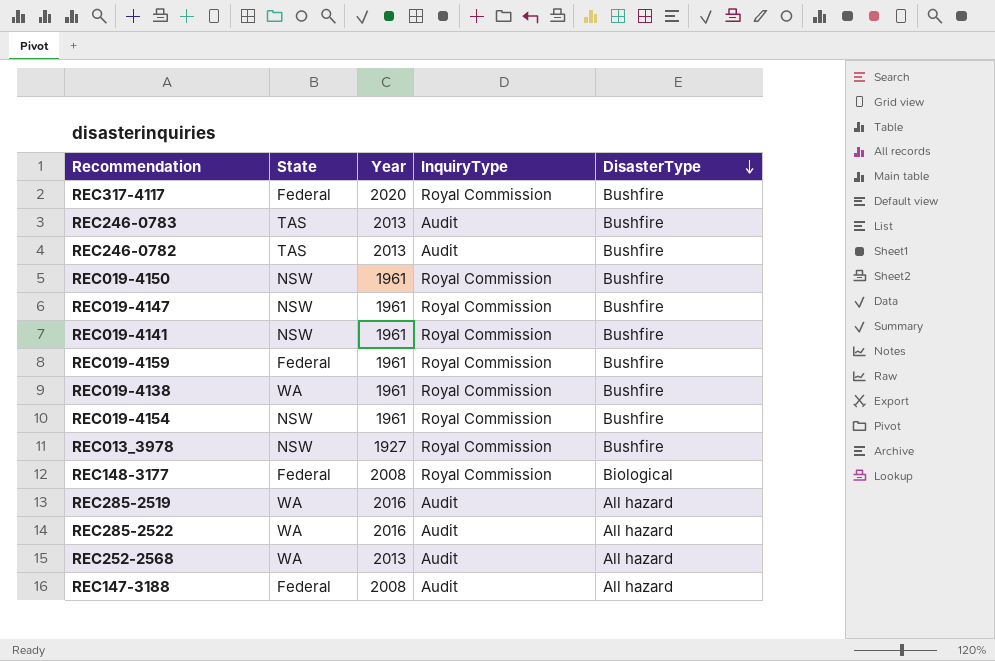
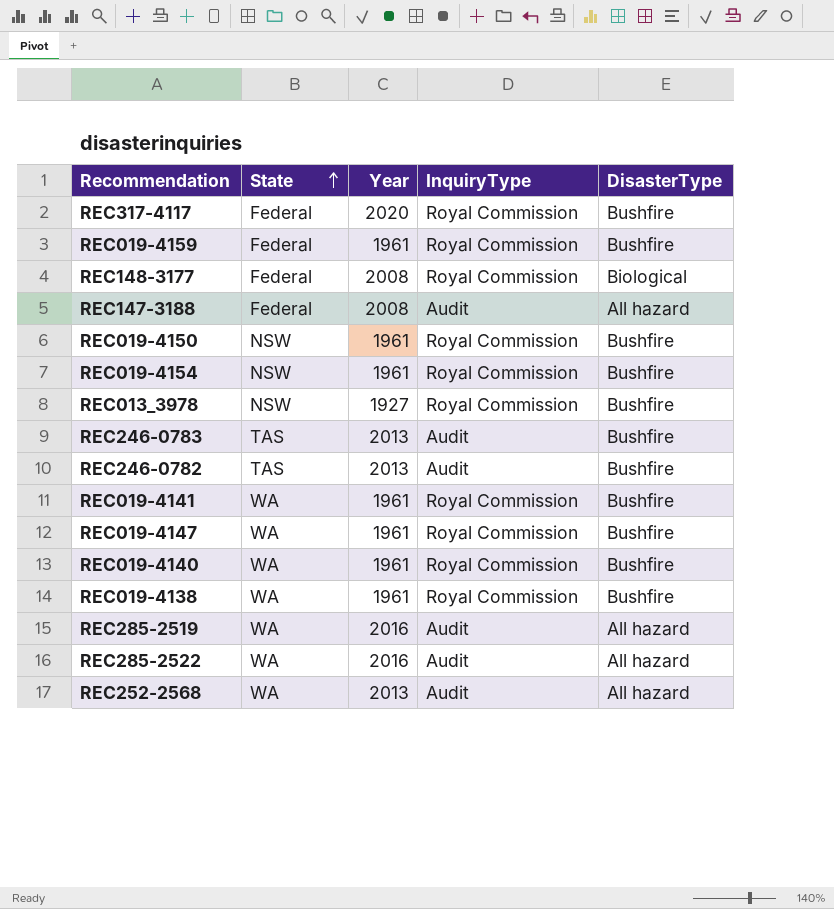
row order: DisasterType descending -> State ascending
REC019-4141 | State: NSW -> WA
REC019-4147 | State: NSW -> WA
row REC019-4140: none -> WA | 1961 | Royal Commission | Bushfire

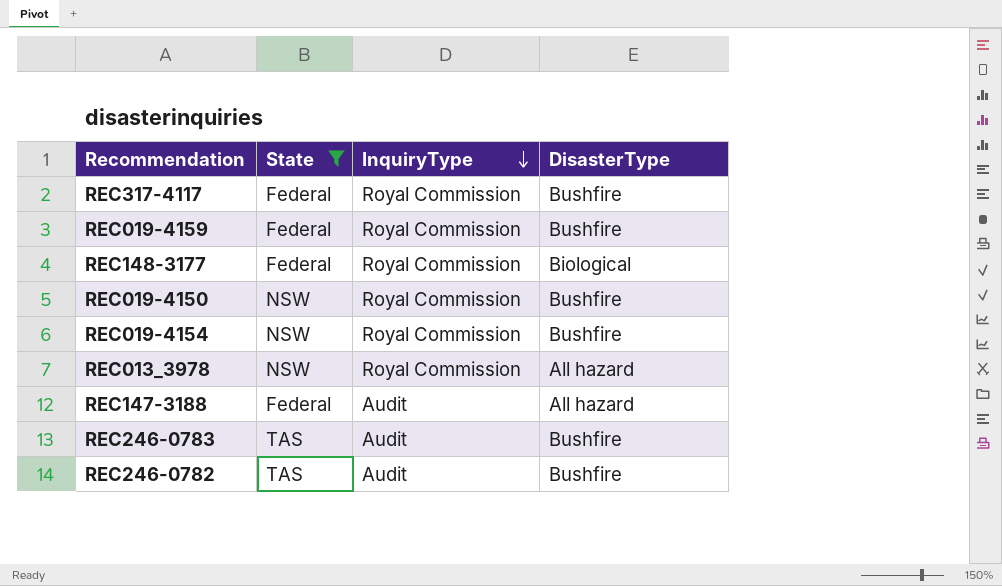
filter: none -> State != WA
row order: State ascending -> InquiryType descending
column Year | position: 3 -> none
REC013_3978 | DisasterType: Bushfire -> All hazard

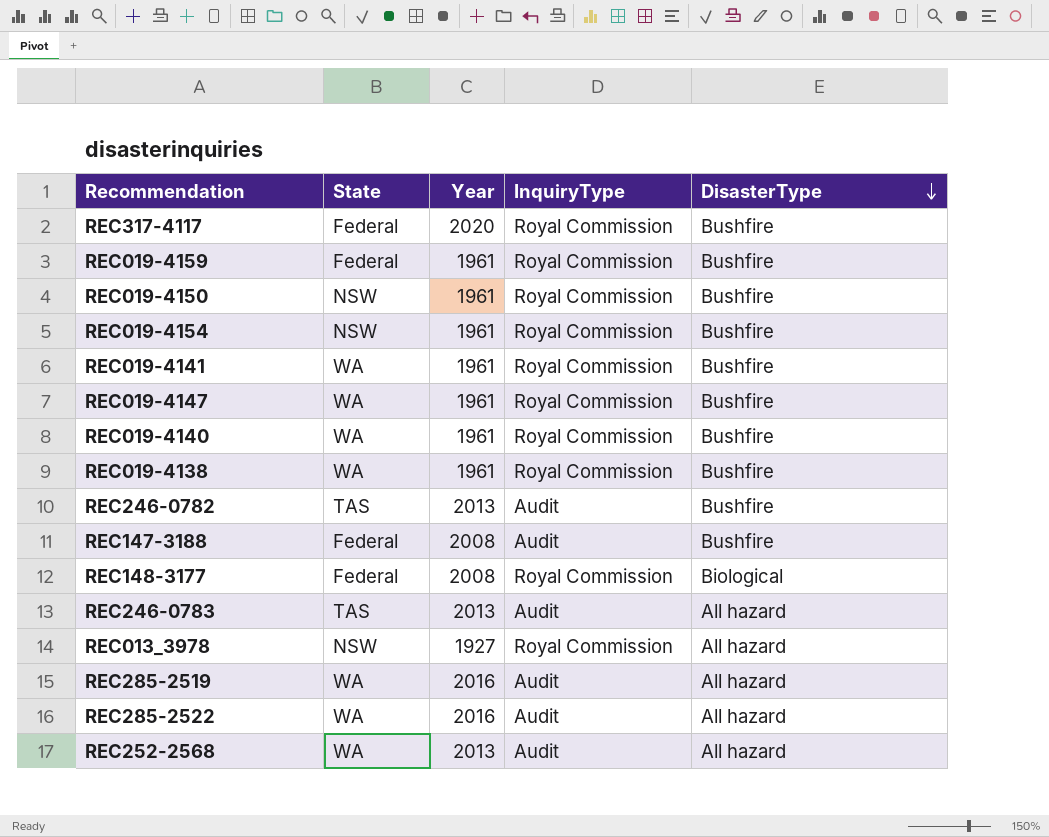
filter: State != WA -> none
row order: InquiryType descending -> DisasterType descending
column Year | position: none -> 3
REC147-3188 | DisasterType: All hazard -> Bushfire
REC246-0783 | DisasterType: Bushfire -> All hazard

